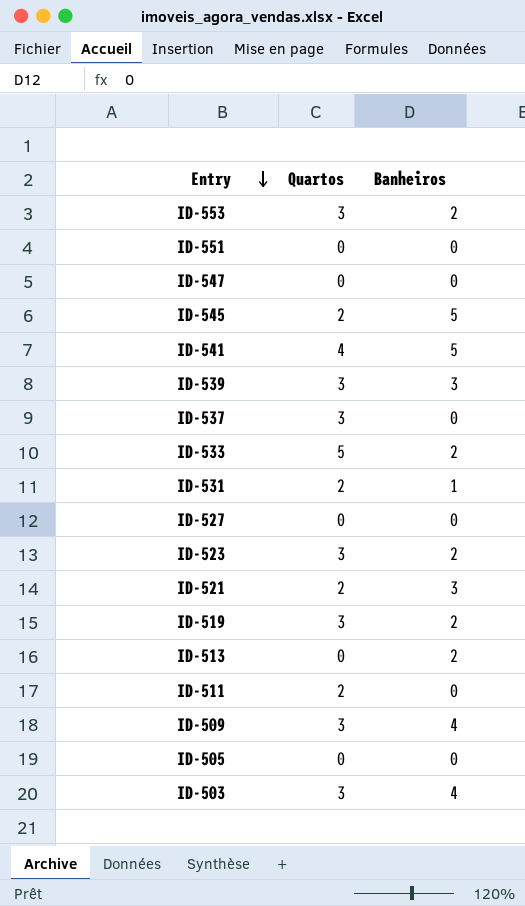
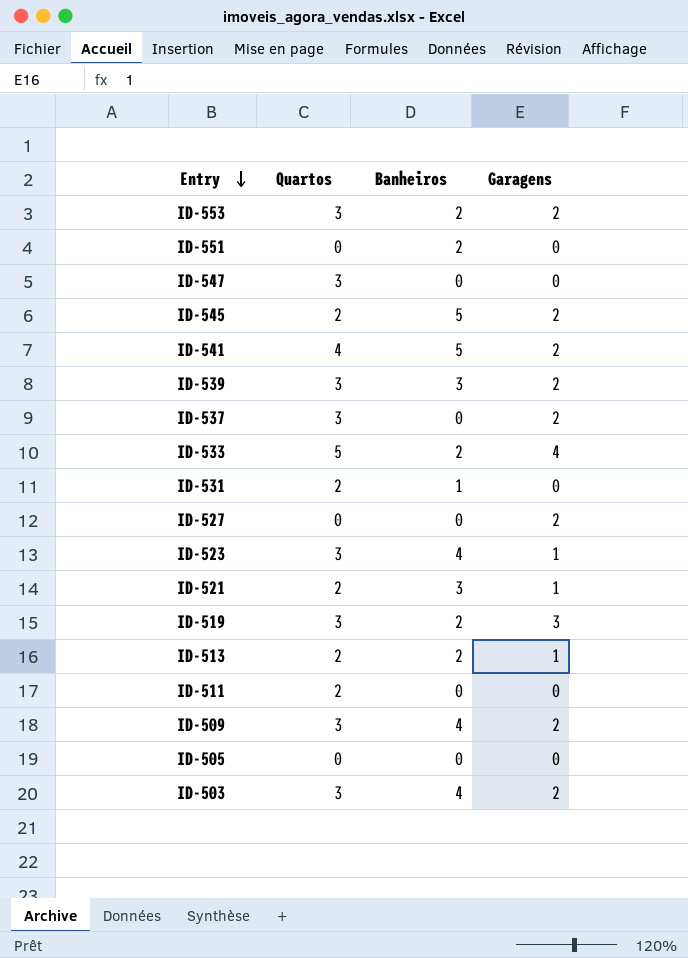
column Garagens | position: none -> 4
ID-551 | Banheiros: 0 -> 2
ID-547 | Quartos: 0 -> 3
ID-523 | Banheiros: 2 -> 4
ID-513 | Quartos: 0 -> 2

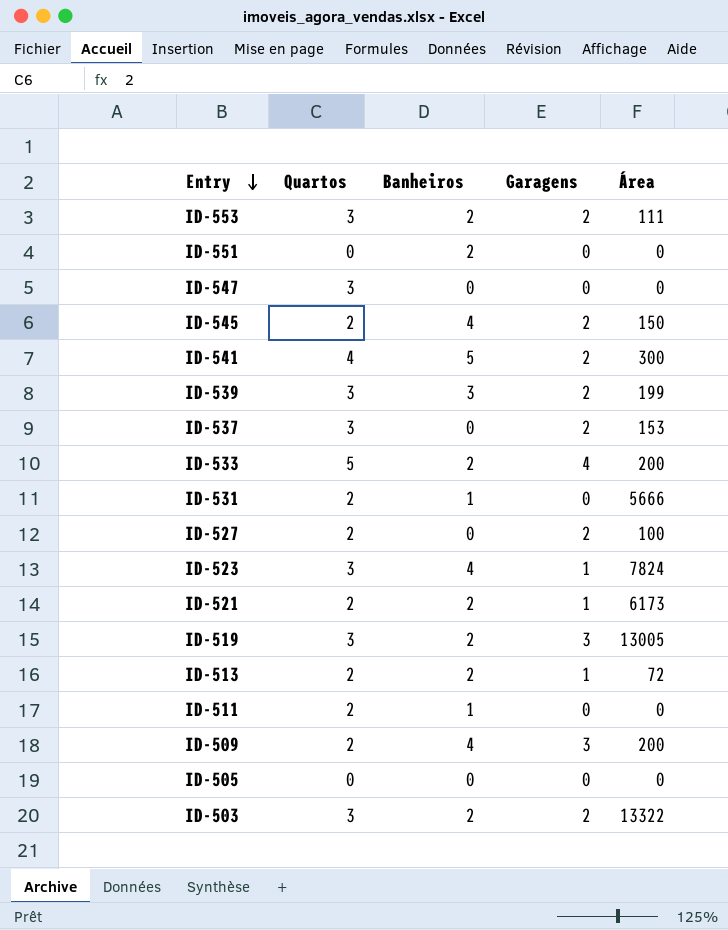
column Área | position: none -> 5
ID-545 | Banheiros: 5 -> 4
ID-527 | Quartos: 0 -> 2
ID-521 | Banheiros: 3 -> 2
ID-511 | Banheiros: 0 -> 1
ID-509 | Quartos: 3 -> 2
ID-509 | Garagens: 2 -> 3
ID-503 | Banheiros: 4 -> 2

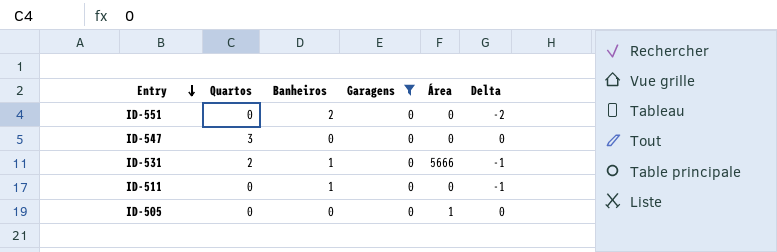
filter: none -> Garagens = 0
column Delta | formula: none -> [Garagens] - [Banheiros]
ID-511 | Quartos: 2 -> 0
ID-505 | Área: 0 -> 1

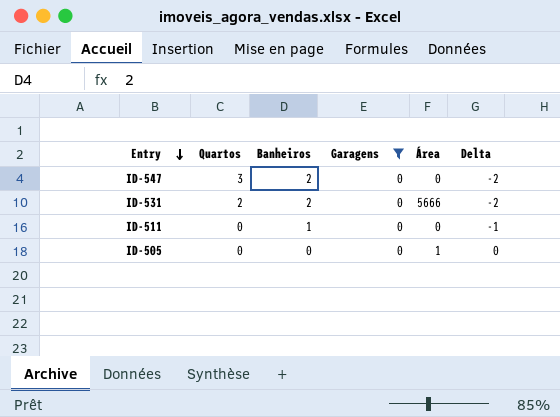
row ID-551: 0 | 2 | 0 | 0 | -2 -> none
ID-547 | Banheiros: 0 -> 2
ID-547 | Delta: 0 -> -2
ID-531 | Banheiros: 1 -> 2
ID-531 | Delta: -1 -> -2

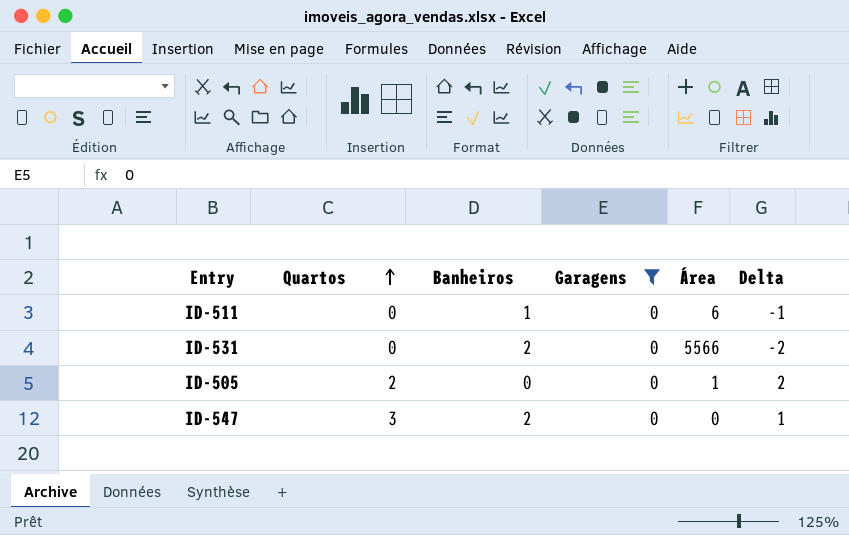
row order: Entry descending -> Quartos ascending
column Delta | formula: [Garagens] - [Banheiros] -> [Quartos] - [Banheiros]
ID-511 | Área: 0 -> 6
ID-531 | Quartos: 2 -> 0
ID-531 | Área: 5666 -> 5566
ID-505 | Quartos: 0 -> 2

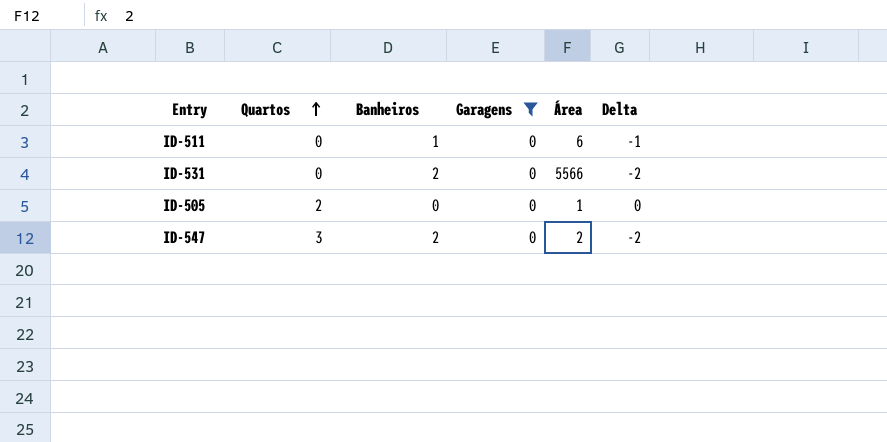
column Delta | formula: [Quartos] - [Banheiros] -> [Garagens] - [Banheiros]
ID-547 | Área: 0 -> 2

